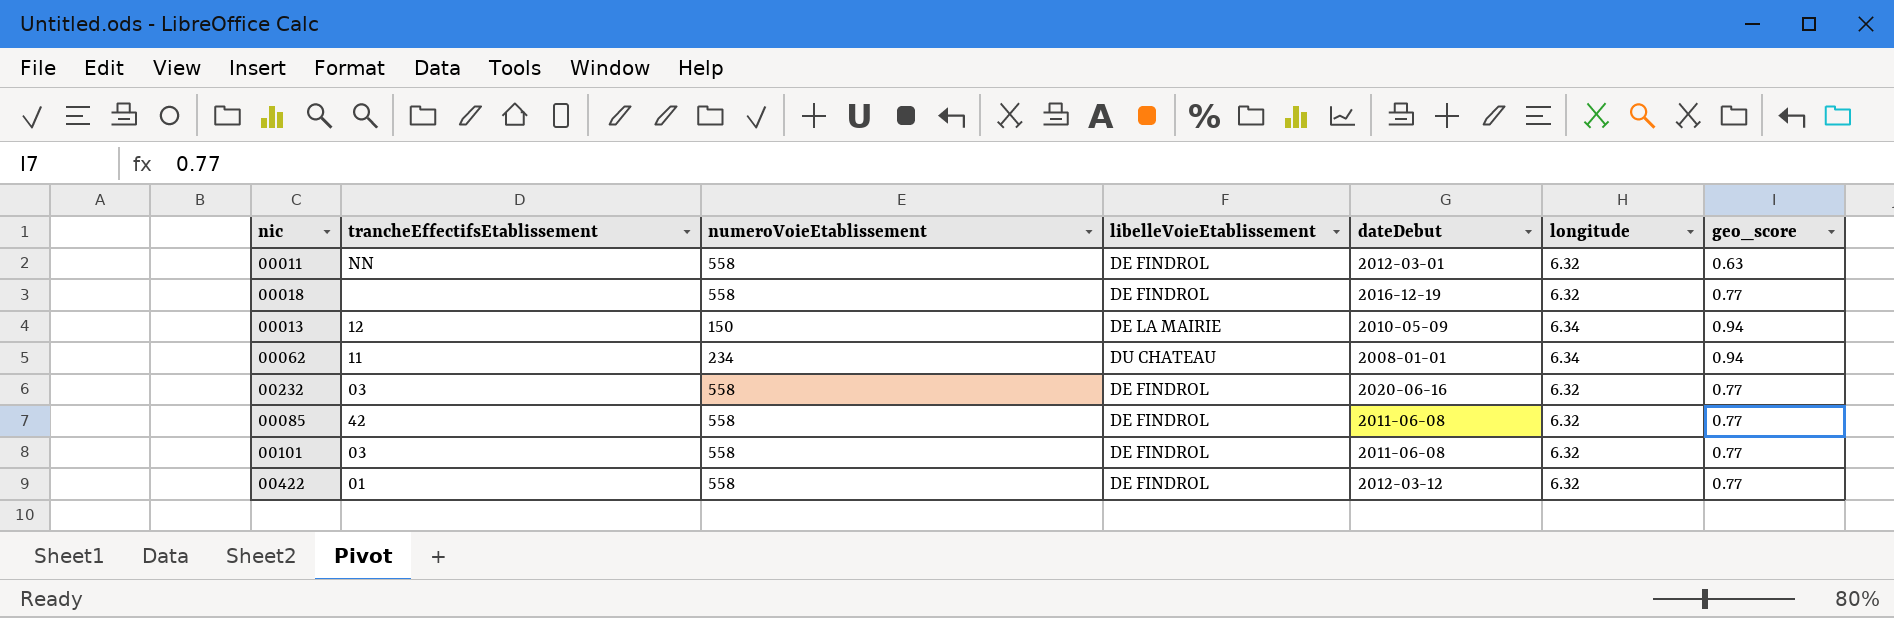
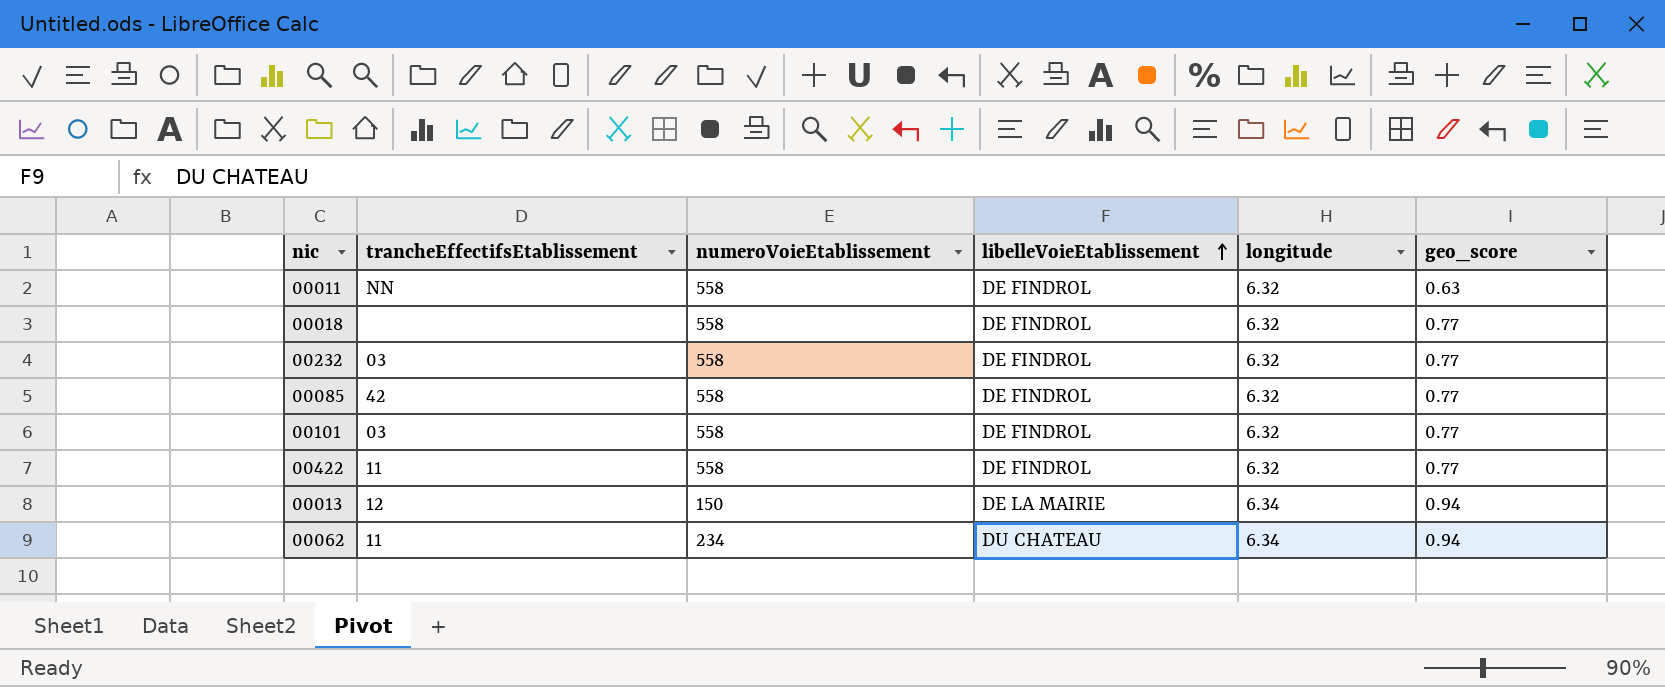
row order: none -> libelleVoieEtablissement ascending
column dateDebut | position: 5 -> none
00422 | trancheEffectifsEtablissement: 01 -> 11

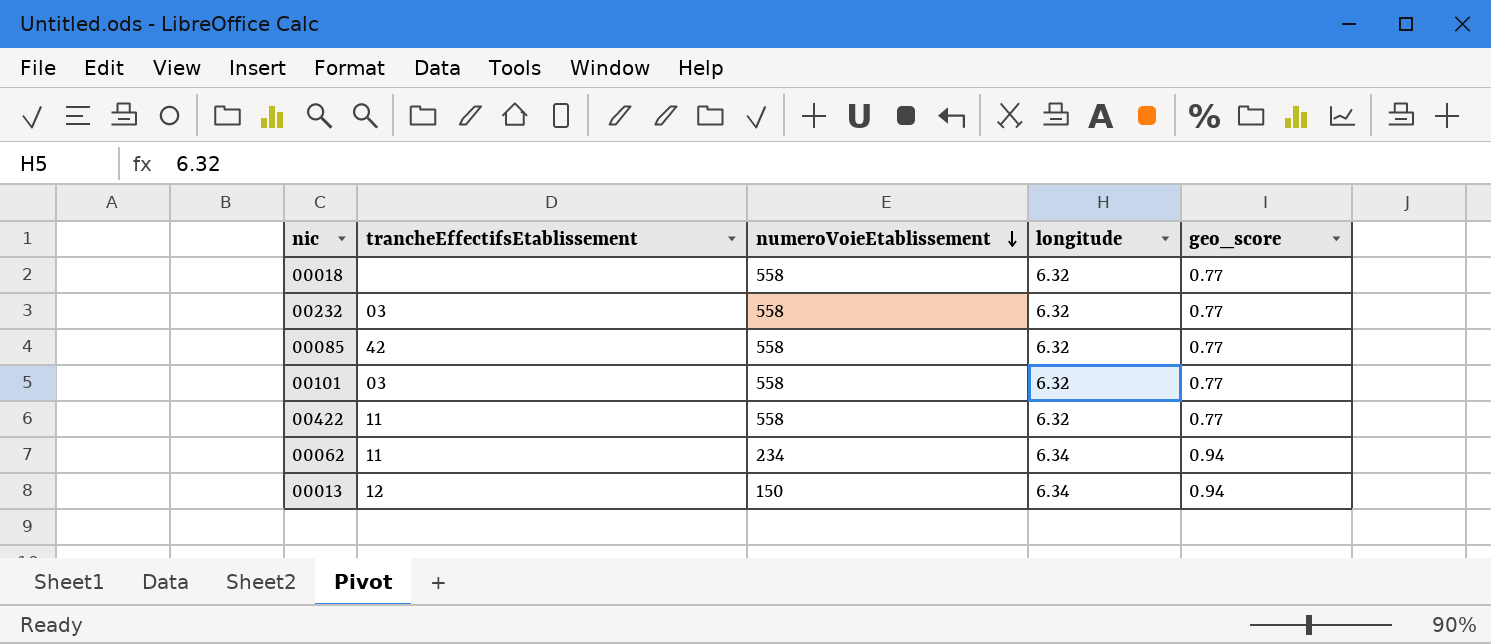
row order: libelleVoieEtablissement ascending -> numeroVoieEtablissement descending
column libelleVoieEtablissement | position: 4 -> none
row 00011: NN | 558 | DE FINDROL | 6.32 | 0.63 -> none

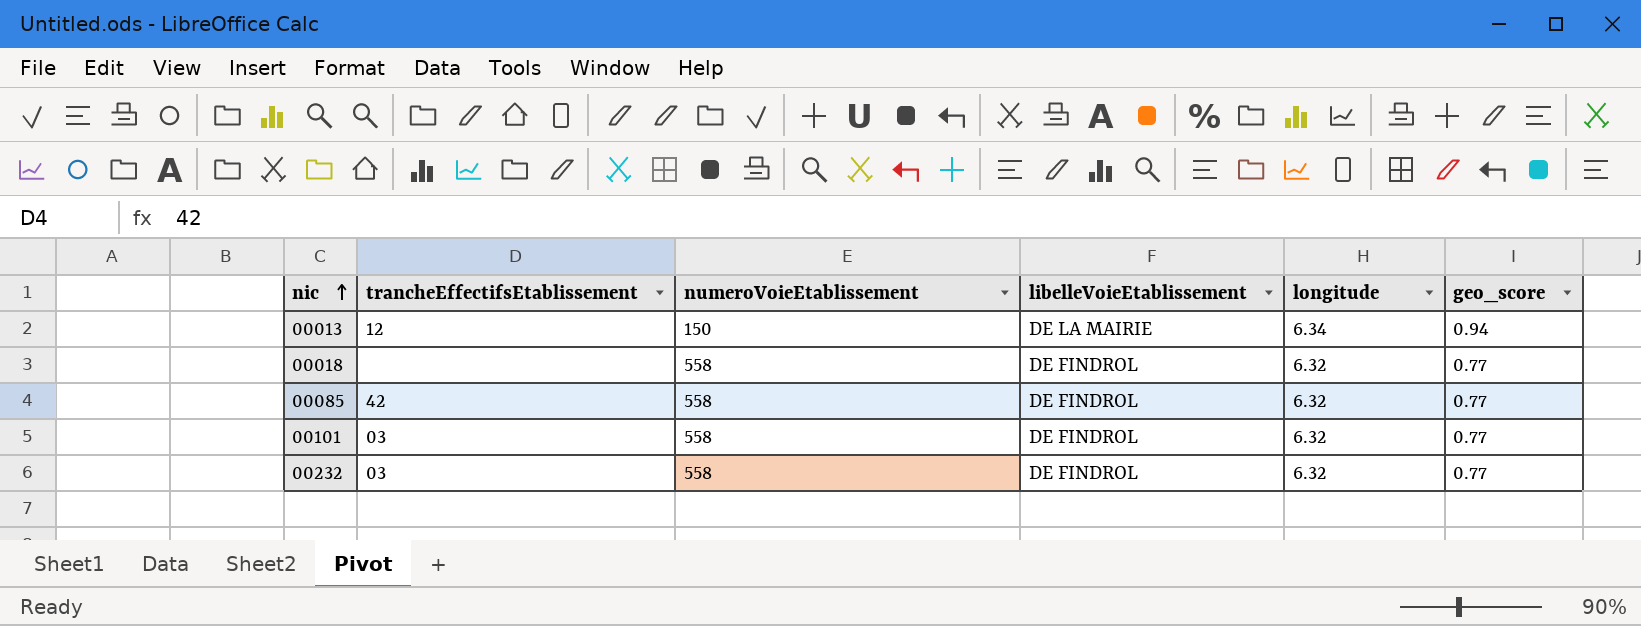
row order: numeroVoieEtablissement descending -> nic ascending
column libelleVoieEtablissement | position: none -> 4
row 00422: 11 | 558 | 6.32 | 0.77 -> none
row 00062: 11 | 234 | 6.34 | 0.94 -> none

